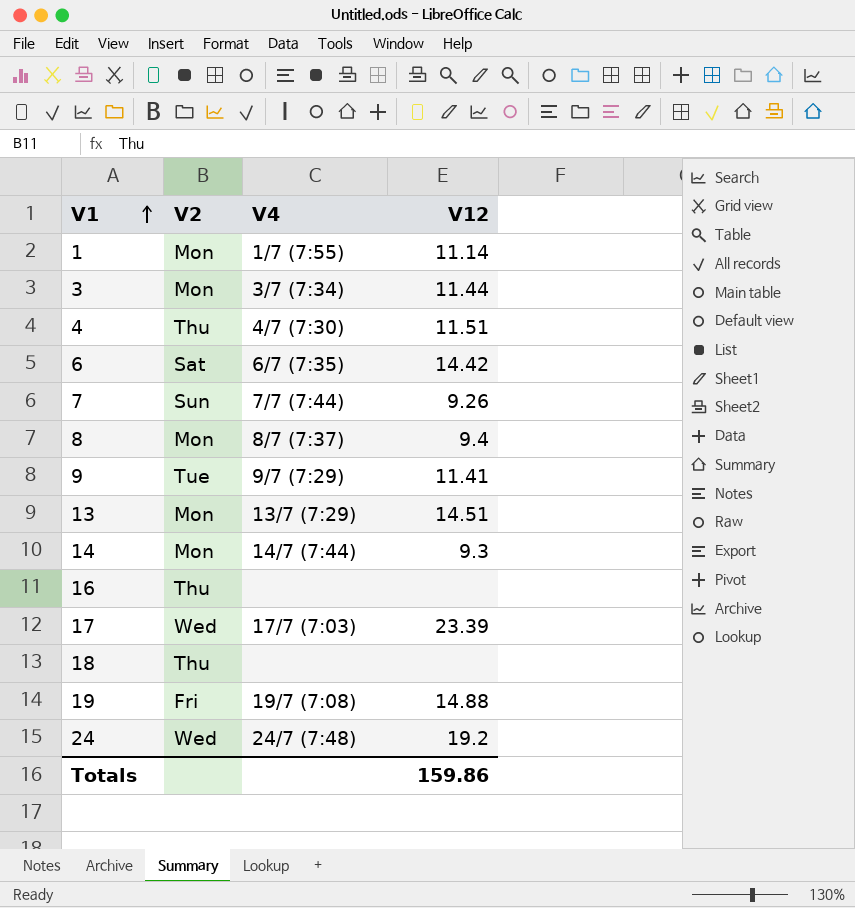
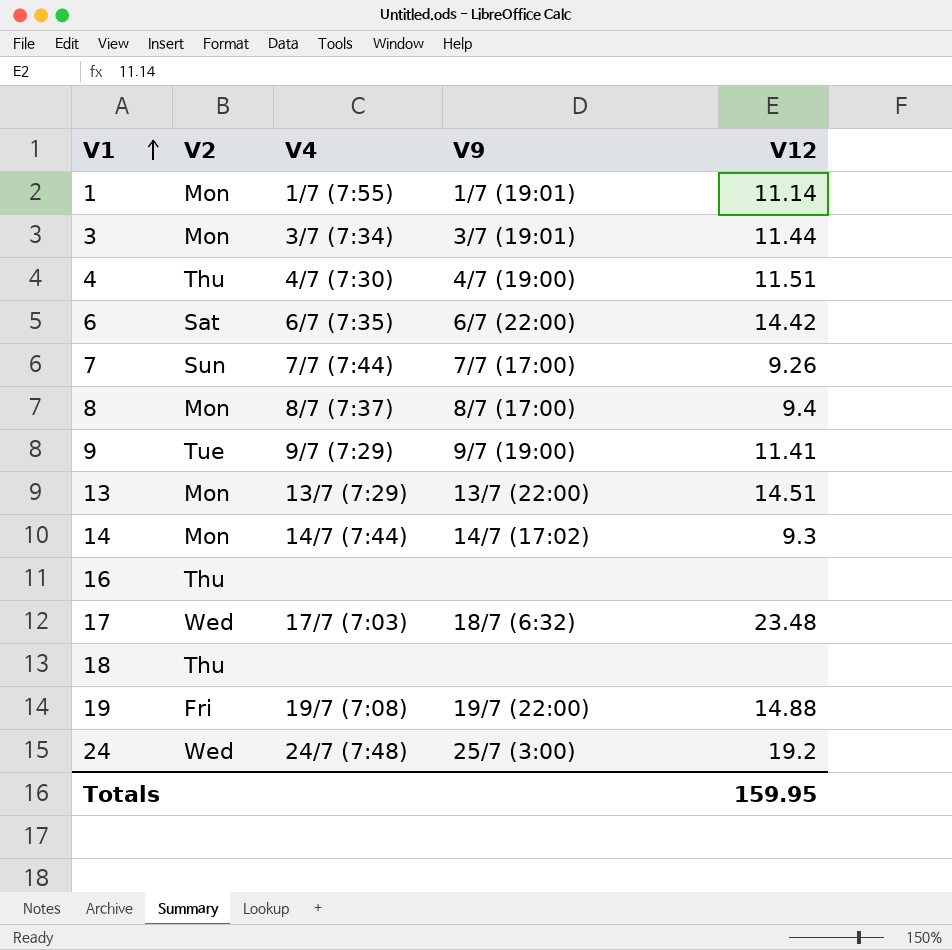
column V9 | position: none -> 4
17 | V12: 23.39 -> 23.48
Totals | V12: 159.86 -> 159.95

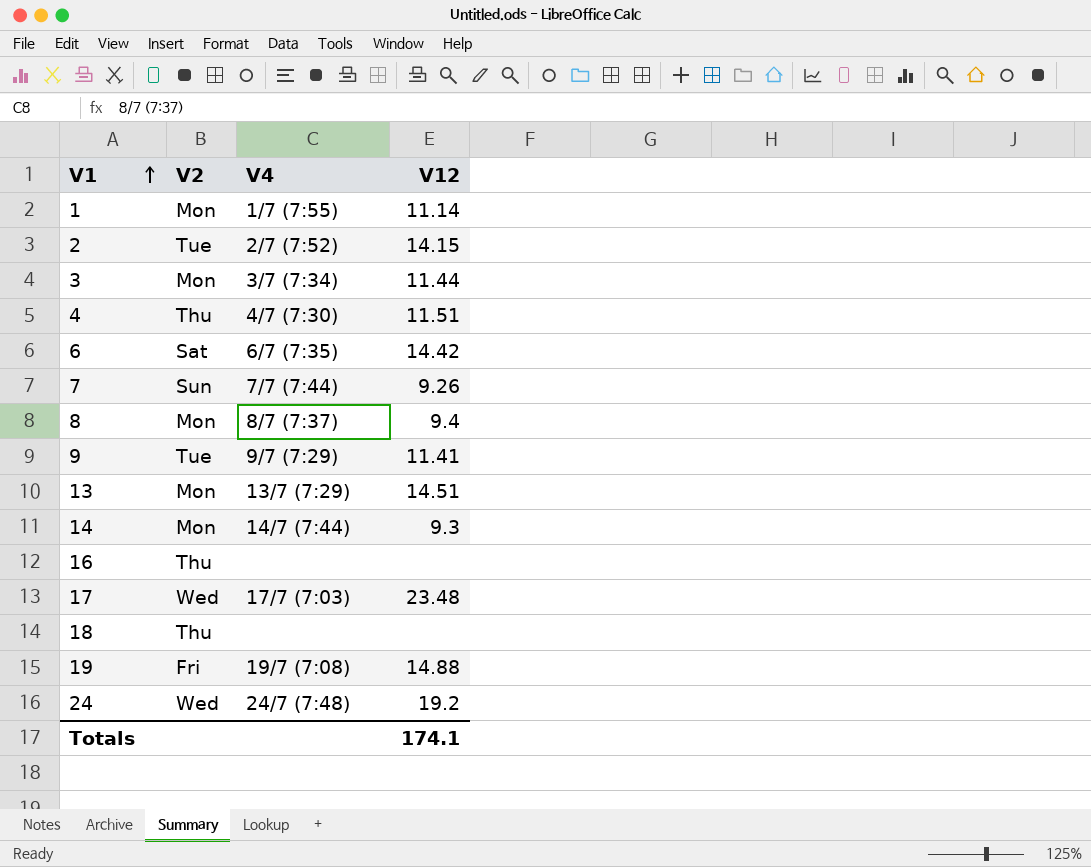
column V9 | position: 4 -> none
row 2: none -> Tue | 2/7 (7:52) | 14.15
Totals | V12: 159.95 -> 174.1

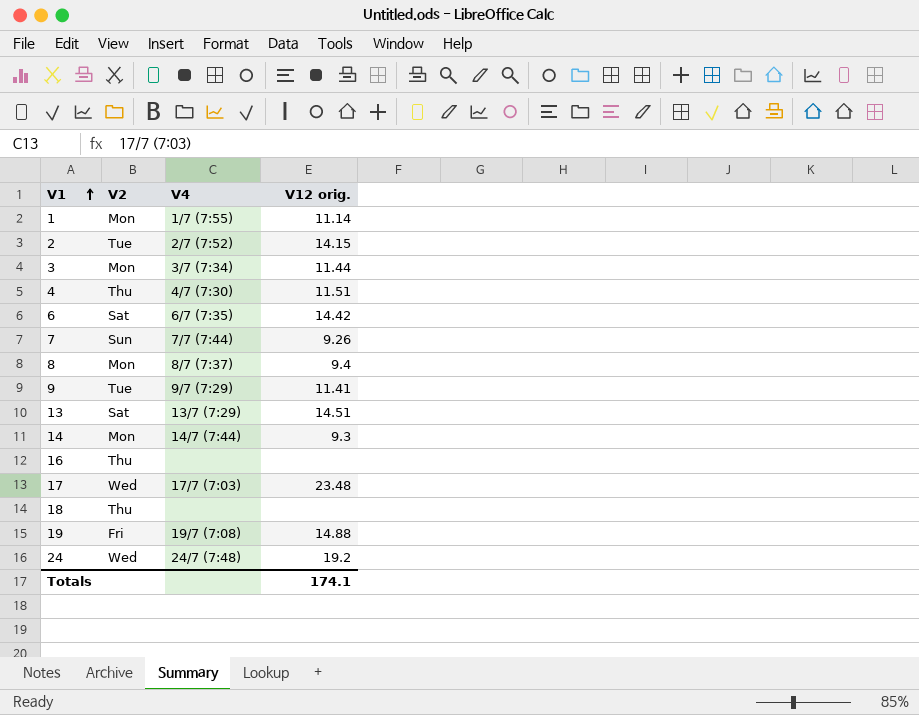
column name: V12 -> V12 orig.
13 | V2: Mon -> Sat

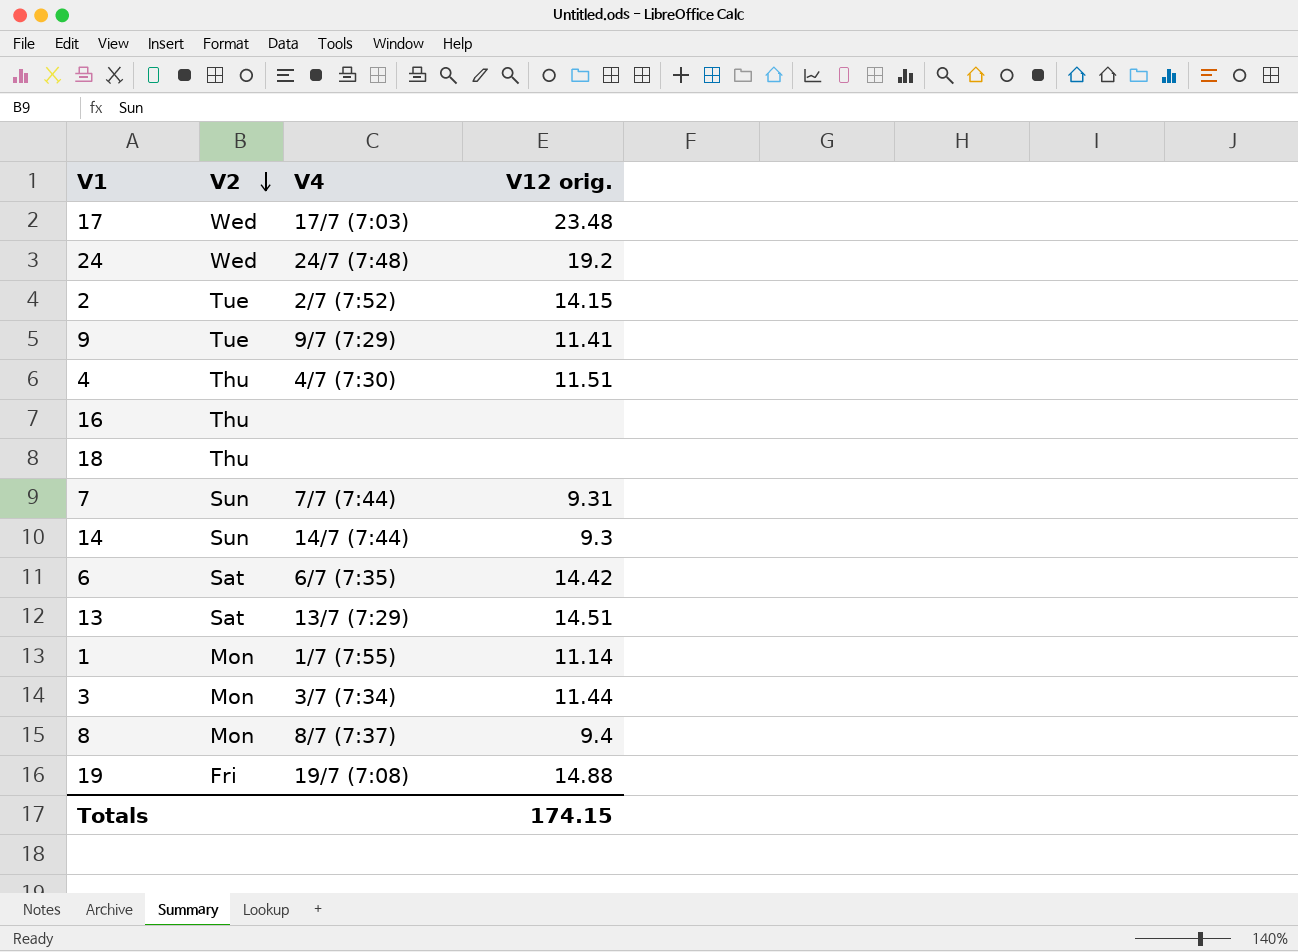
row order: V1 ascending -> V2 descending
7 | V12 orig.: 9.26 -> 9.31
14 | V2: Mon -> Sun
Totals | V12 orig.: 174.1 -> 174.15

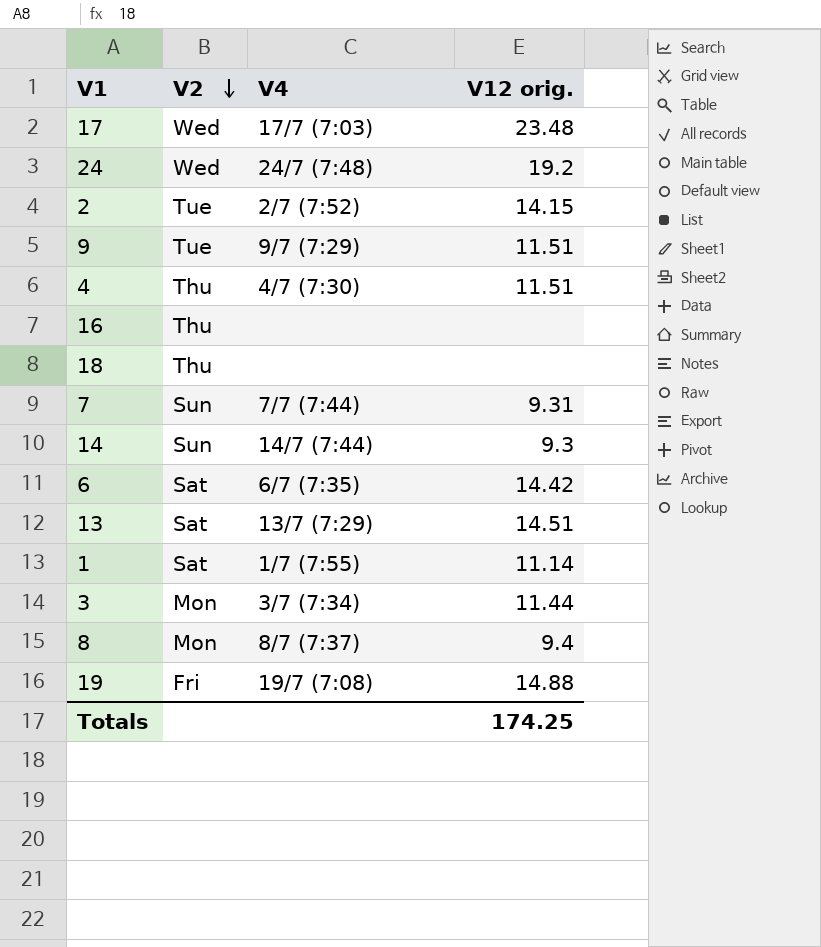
9 | V12 orig.: 11.41 -> 11.51
1 | V2: Mon -> Sat
Totals | V12 orig.: 174.15 -> 174.25

